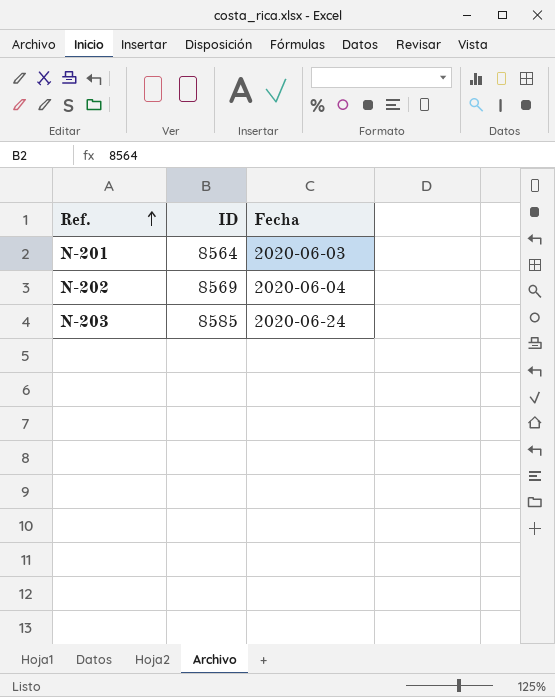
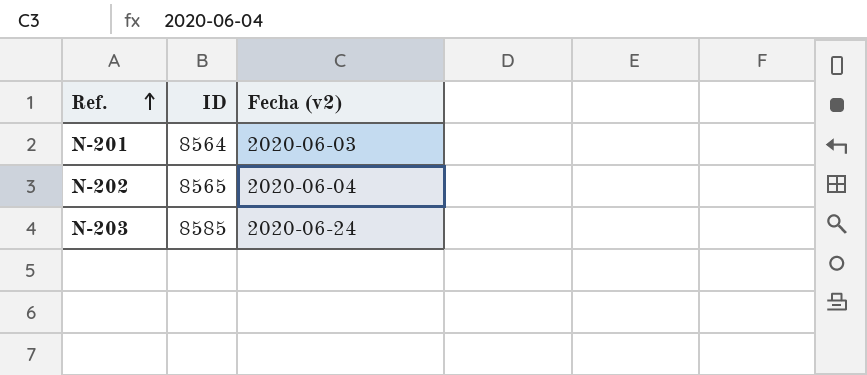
column name: Fecha -> Fecha (v2)
N-202 | ID: 8569 -> 8565

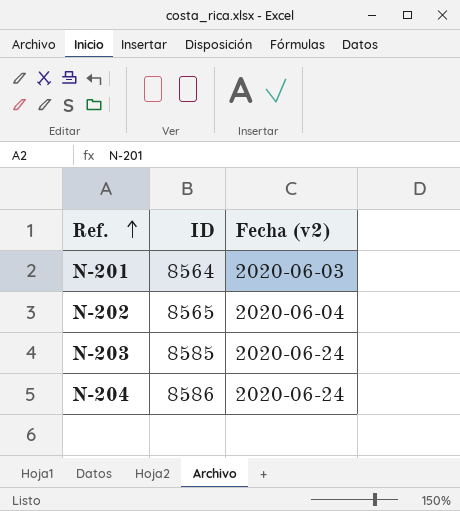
row N-204: none -> 8586 | 2020-06-24

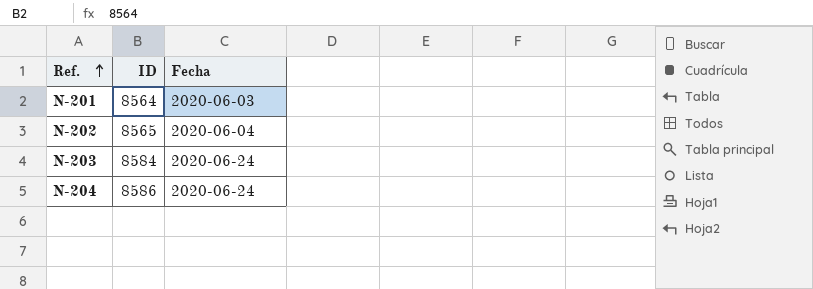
column name: Fecha (v2) -> Fecha
N-203 | ID: 8585 -> 8584

